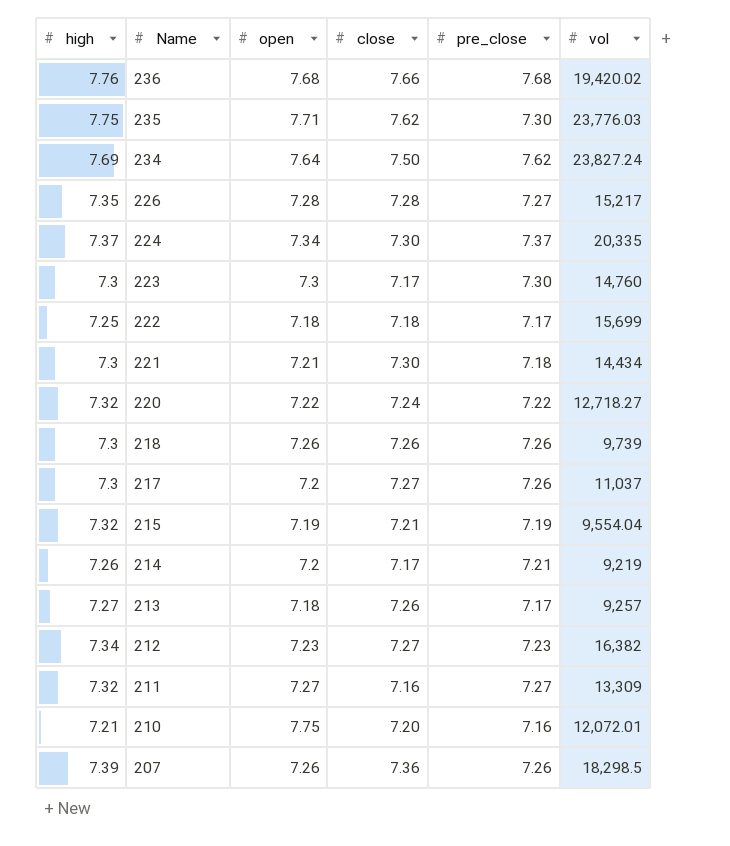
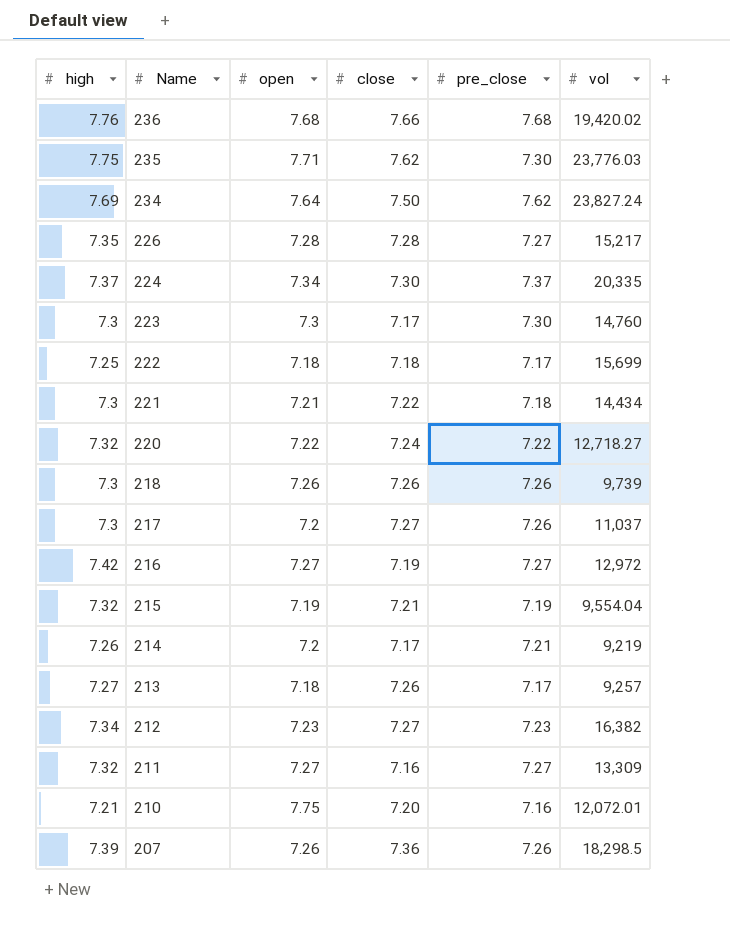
221 | close: 7.30 -> 7.22
row 216: none -> 7.42 | 7.27 | 7.19 | 7.27 | 12,972

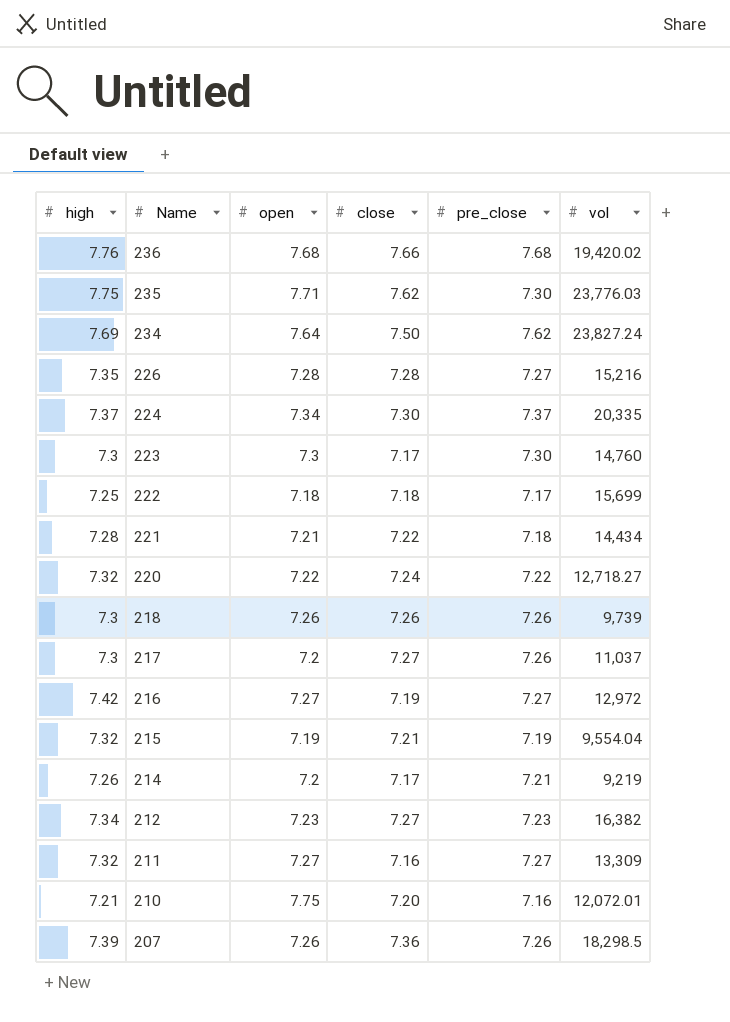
row 213: 7.27 | 7.18 | 7.26 | 7.17 | 9,257 -> none
226 | vol: 15,217 -> 15,216
221 | high: 7.3 -> 7.28

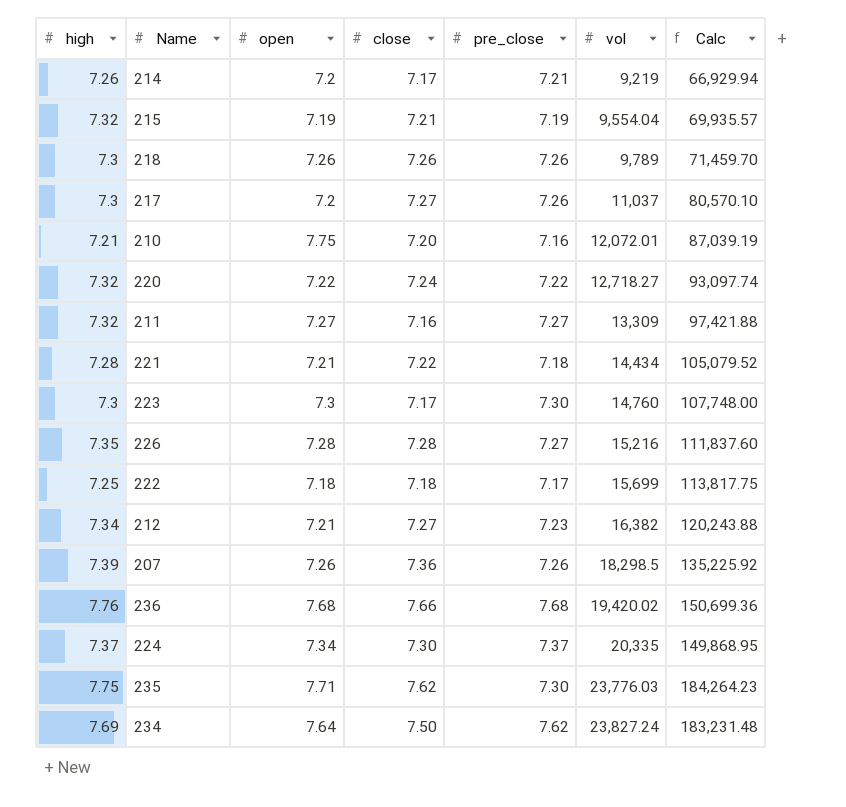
row order: Name descending -> vol ascending
column Calc | formula: none -> [high] * [vol]
row 216: 7.42 | 7.27 | 7.19 | 7.27 | 12,972 -> none
218 | vol: 9,739 -> 9,789
212 | open: 7.23 -> 7.21

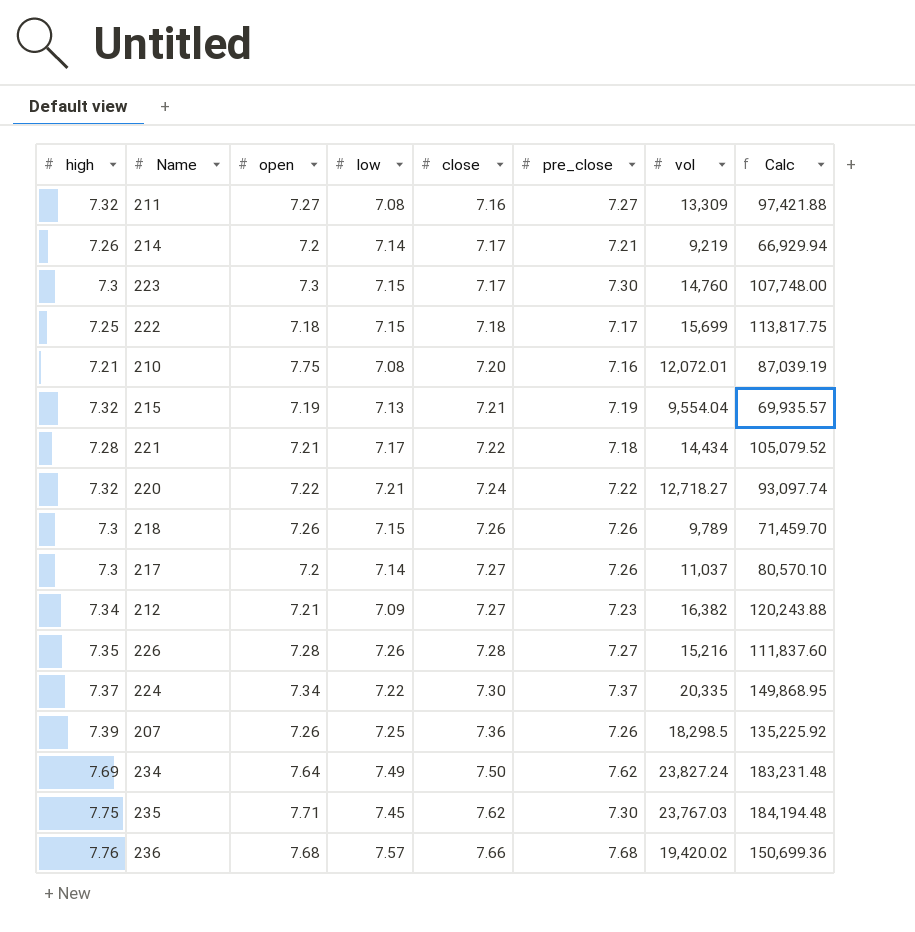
row order: vol ascending -> close ascending
column low | position: none -> 4
235 | vol: 23,776.03 -> 23,767.03
235 | Calc: 184,264.23 -> 184,194.48

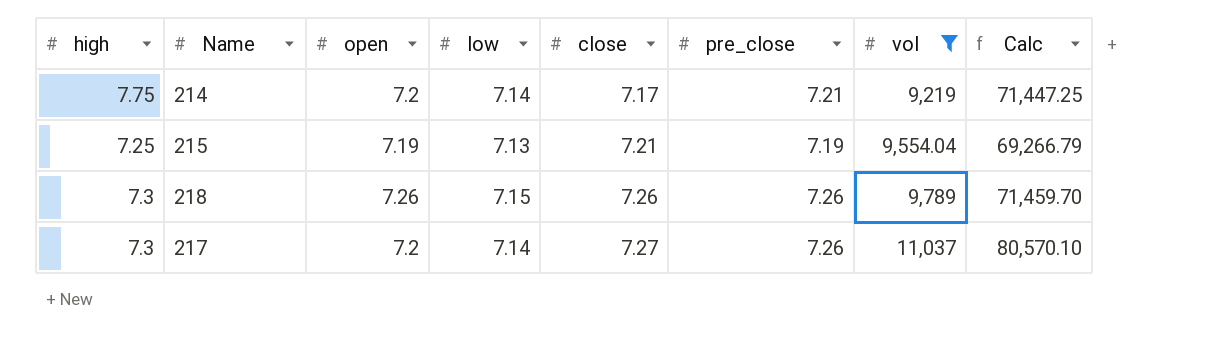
filter: none -> vol <= 11,037
214 | high: 7.26 -> 7.75
214 | Calc: 66,929.94 -> 71,447.25
215 | high: 7.32 -> 7.25
215 | Calc: 69,935.57 -> 69,266.79

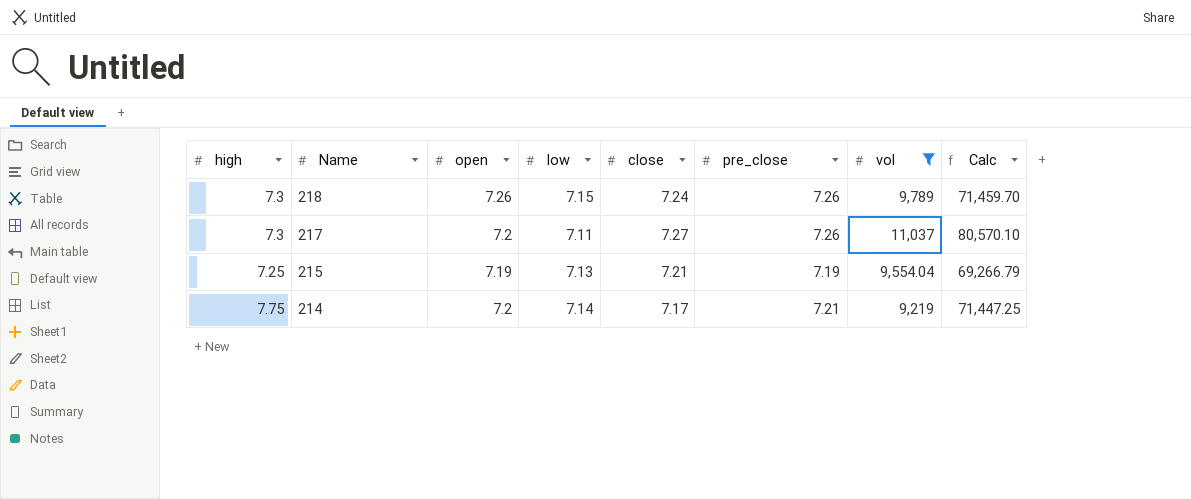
row order: close ascending -> Name descending
218 | close: 7.26 -> 7.24
217 | low: 7.14 -> 7.11

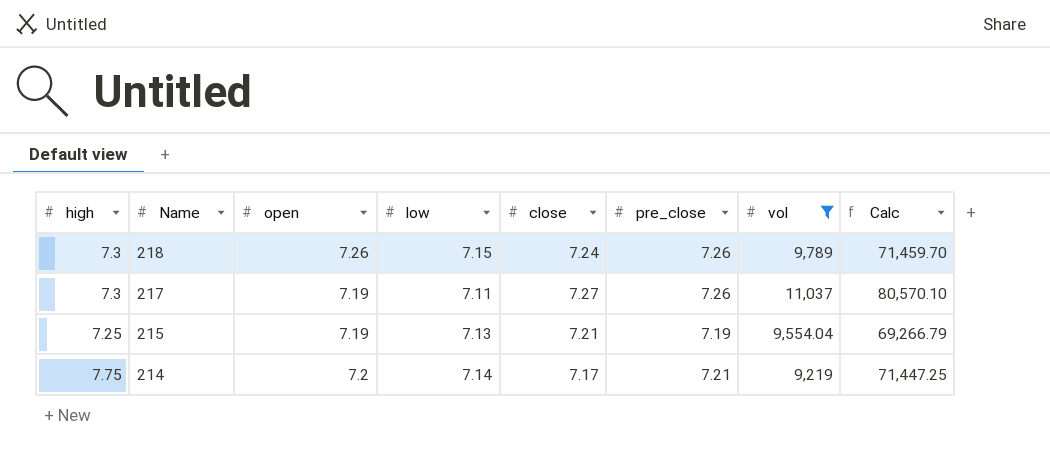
217 | open: 7.2 -> 7.19

